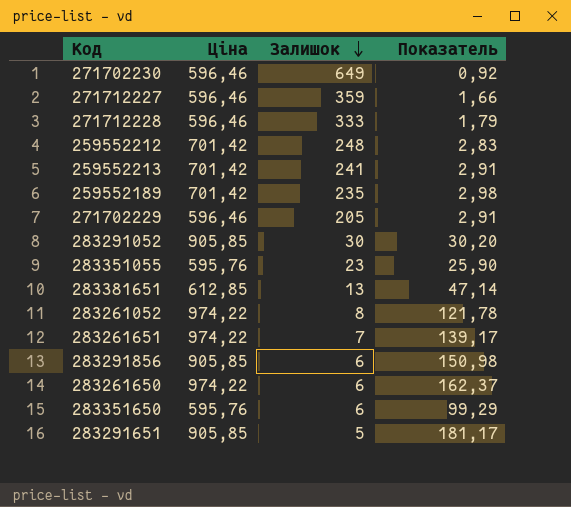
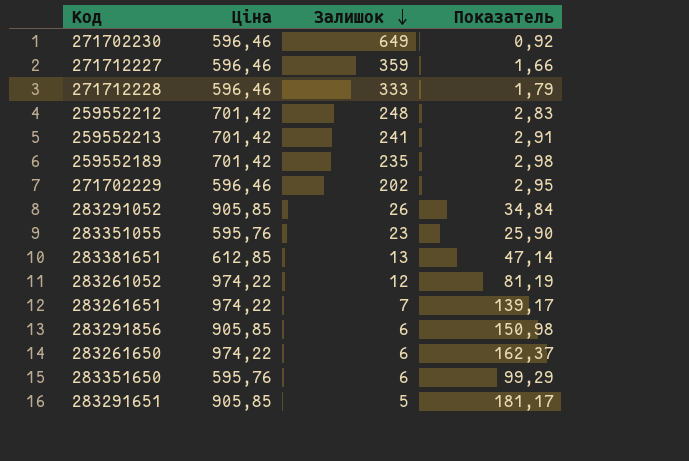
271702229 | Залишок: 205 -> 202
271702229 | Показатель: 2,91 -> 2,95
283291052 | Залишок: 30 -> 26
283291052 | Показатель: 30,20 -> 34,84
283261052 | Залишок: 8 -> 12
283261052 | Показатель: 121,78 -> 81,19

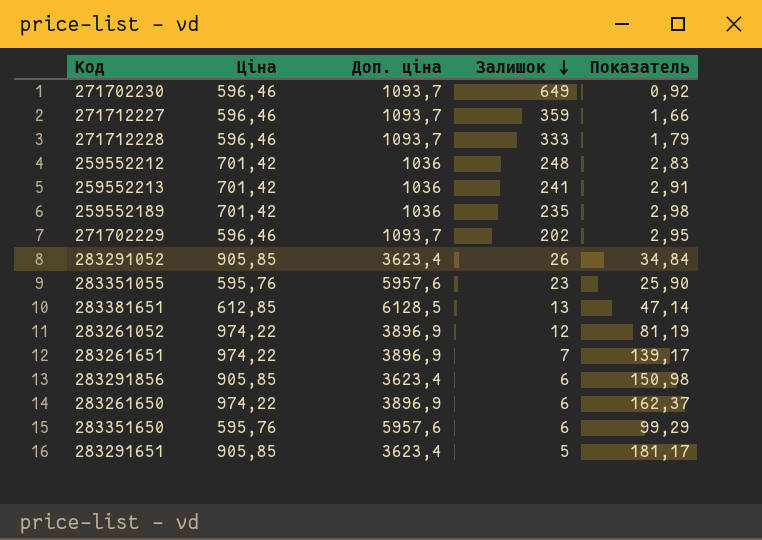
column Доп. ціна | position: none -> 3

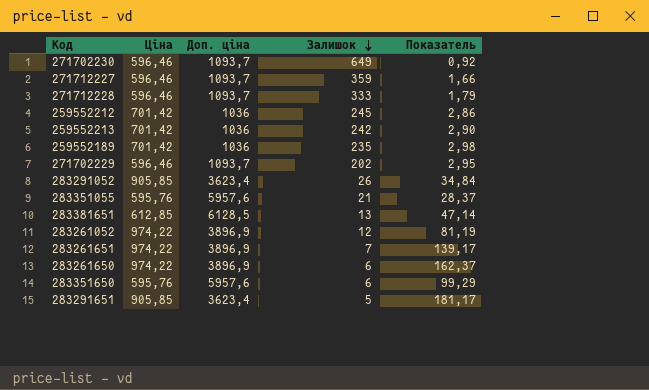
row 283291856: 905,85 | 3623,4 | 6 | 150,98 -> none
259552212 | Залишок: 248 -> 245
259552212 | Показатель: 2,83 -> 2,86
259552213 | Залишок: 241 -> 242
259552213 | Показатель: 2,91 -> 2,90
283351055 | Залишок: 23 -> 21
283351055 | Показатель: 25,90 -> 28,37

